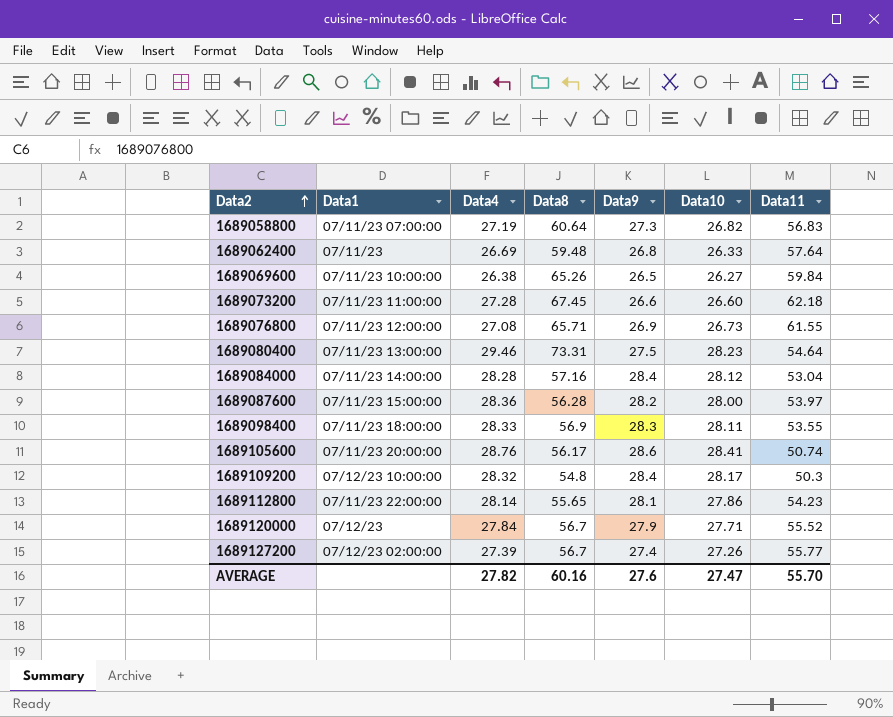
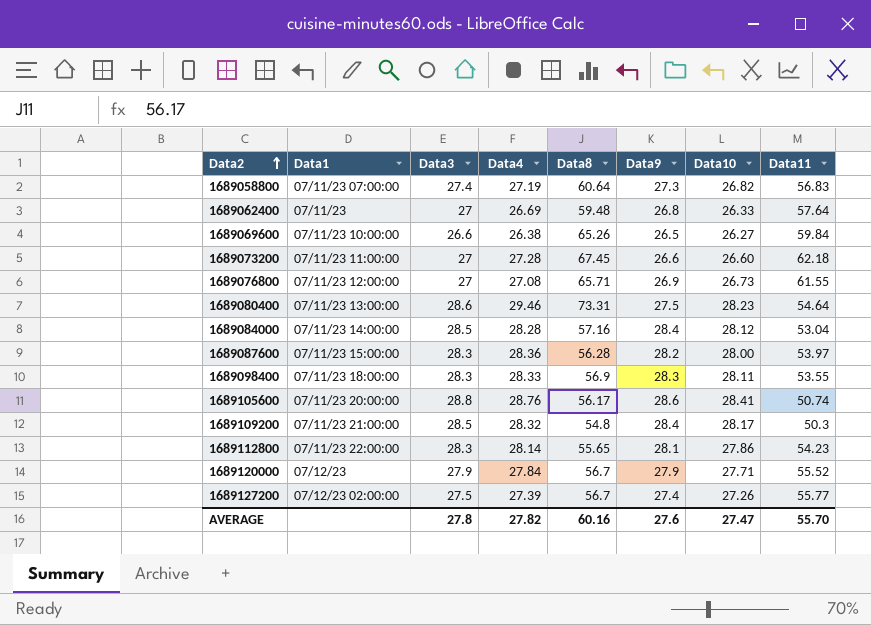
column Data3 | position: none -> 3
1689109200 | Data1: 07/12/23 10:00:00 -> 07/11/23 21:00:00

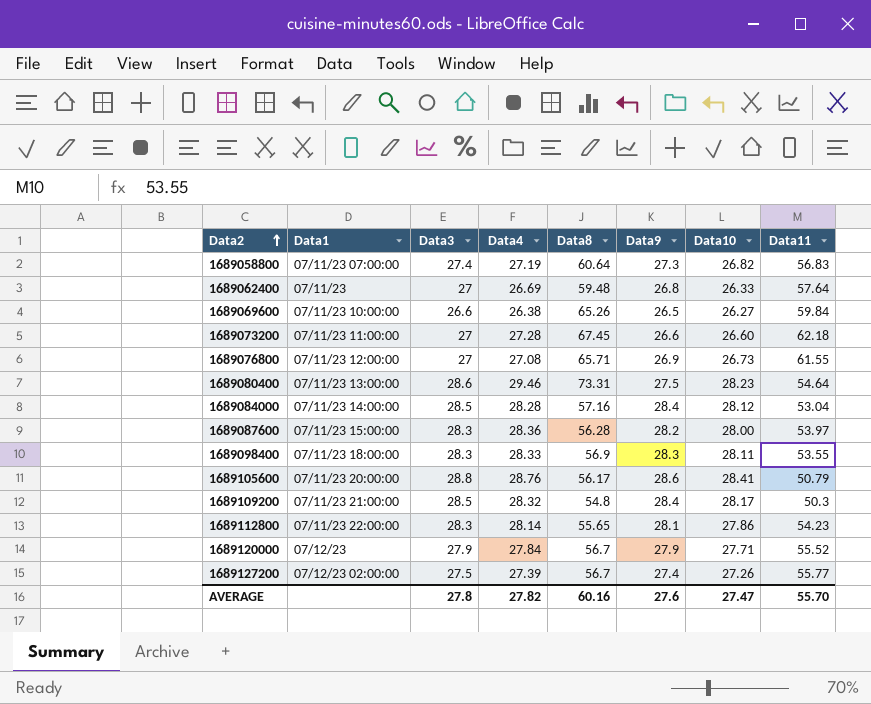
1689105600 | Data11: 50.74 -> 50.79

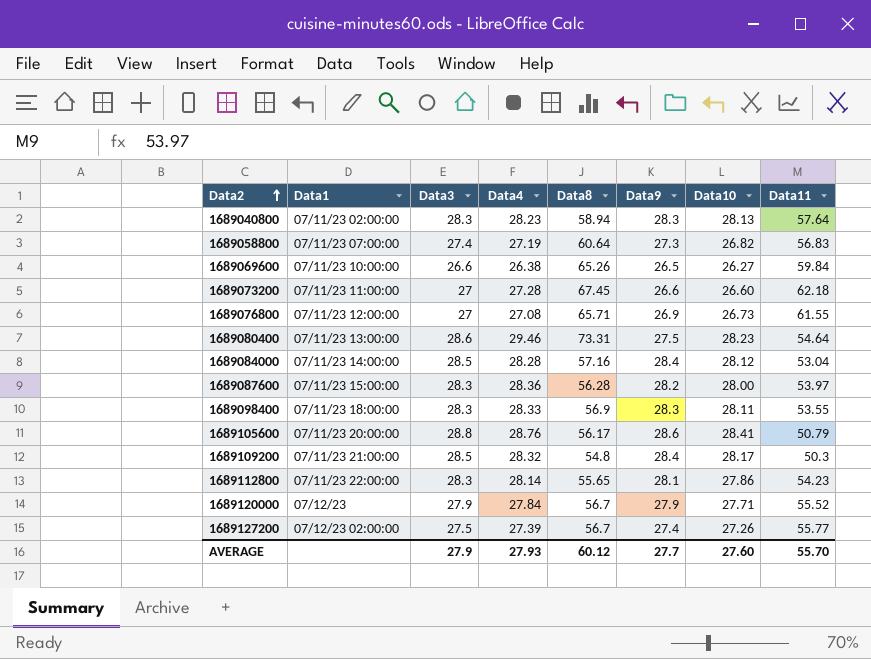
row 1689062400: 07/11/23 | 27 | 26.69 | 59.48 | 26.8 | 26.33 | 57.64 -> none
row 1689040800: none -> 07/11/23 02:00:00 | 28.3 | 28.23 | 58.94 | 28.3 | 28.13 | 57.64
AVERAGE | Data3: 27.8 -> 27.9
AVERAGE | Data4: 27.82 -> 27.93
AVERAGE | Data8: 60.16 -> 60.12
AVERAGE | Data9: 27.6 -> 27.7
AVERAGE | Data10: 27.47 -> 27.60

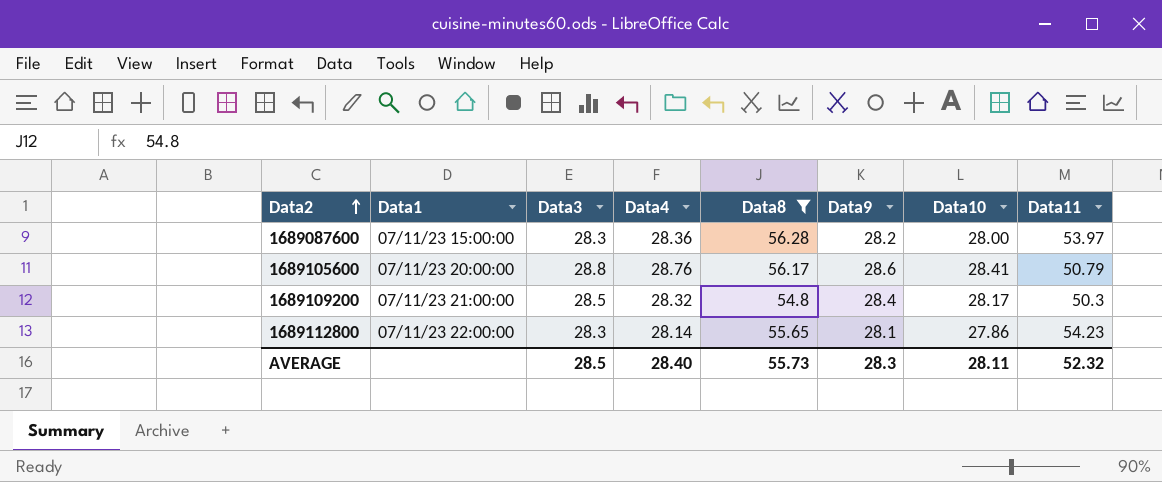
filter: none -> Data8 <= 56.28
AVERAGE | Data3: 27.9 -> 28.5
AVERAGE | Data4: 27.93 -> 28.40
AVERAGE | Data8: 60.12 -> 55.73
AVERAGE | Data9: 27.7 -> 28.3
AVERAGE | Data10: 27.60 -> 28.11
AVERAGE | Data11: 55.70 -> 52.32

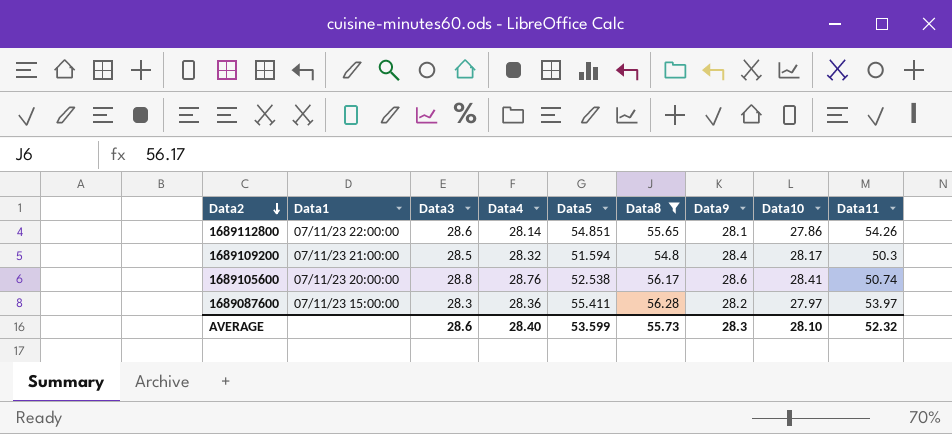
row order: Data2 ascending -> Data2 descending
column Data5 | position: none -> 5
1689112800 | Data3: 28.3 -> 28.6
1689112800 | Data11: 54.23 -> 54.26
1689105600 | Data11: 50.79 -> 50.74
1689087600 | Data10: 28.00 -> 27.97
AVERAGE | Data3: 28.5 -> 28.6
AVERAGE | Data10: 28.11 -> 28.10

